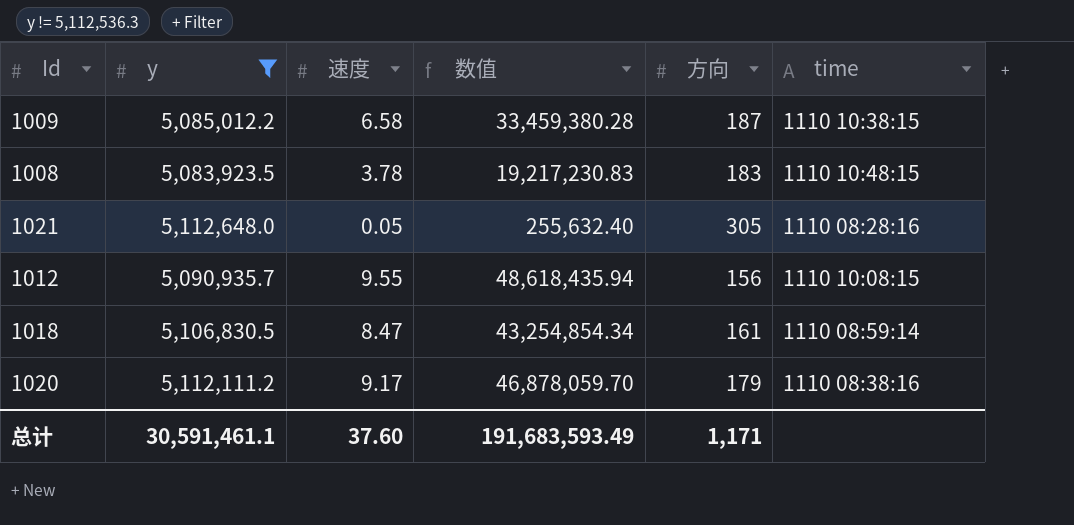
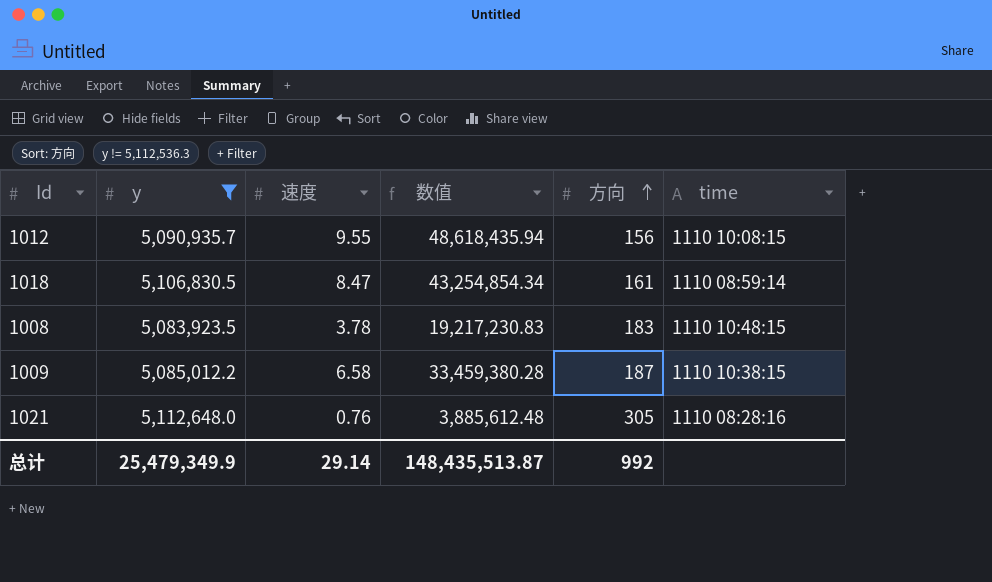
row order: none -> 方向 ascending
row 1020: 5,112,111.2 | 9.17 | 46,878,059.70 | 179 | 1110 08:38:16 -> none
1021 | 速度: 0.05 -> 0.76
1021 | 数值: 255,632.40 -> 3,885,612.48
总计 | y: 30,591,461.1 -> 25,479,349.9
总计 | 速度: 37.60 -> 29.14
总计 | 数值: 191,683,593.49 -> 148,435,513.87
总计 | 方向: 1,171 -> 992

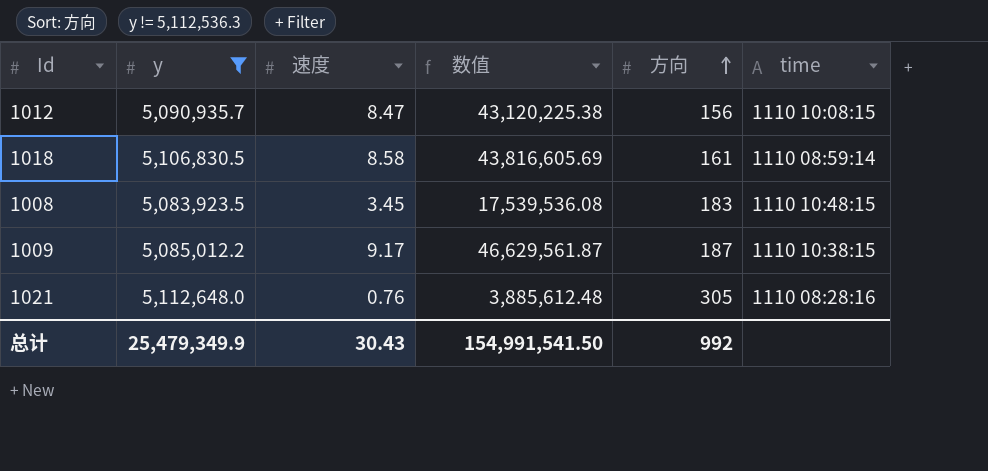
1012 | 速度: 9.55 -> 8.47
1012 | 数值: 48,618,435.94 -> 43,120,225.38
1018 | 速度: 8.47 -> 8.58
1018 | 数值: 43,254,854.34 -> 43,816,605.69
1008 | 速度: 3.78 -> 3.45
1008 | 数值: 19,217,230.83 -> 17,539,536.08
1009 | 速度: 6.58 -> 9.17
1009 | 数值: 33,459,380.28 -> 46,629,561.87
总计 | 速度: 29.14 -> 30.43
总计 | 数值: 148,435,513.87 -> 154,991,541.50

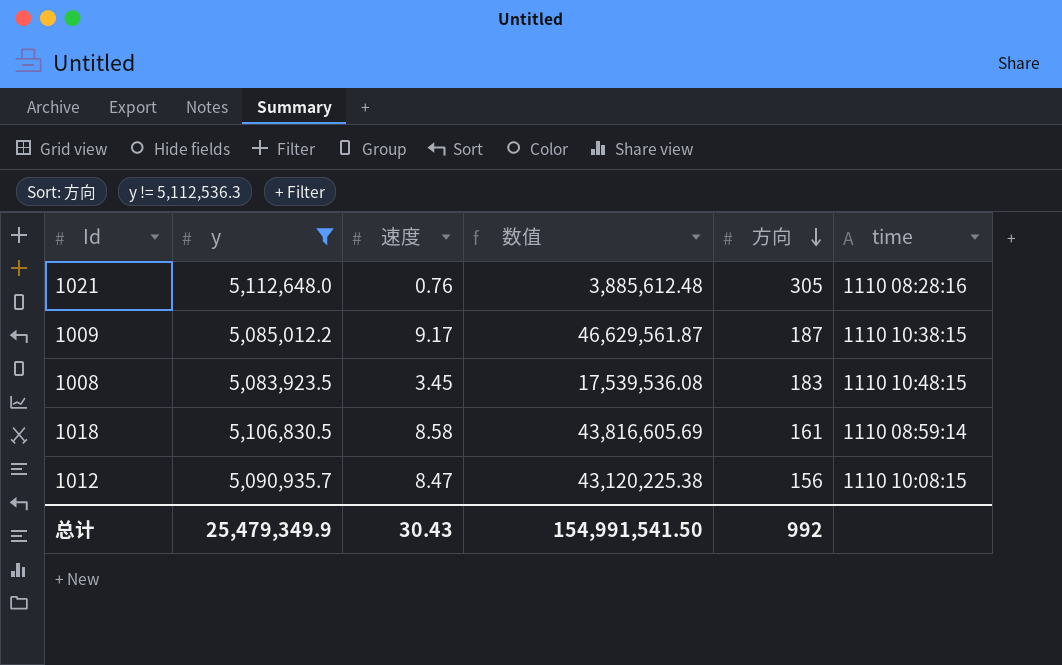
row order: 方向 ascending -> 方向 descending

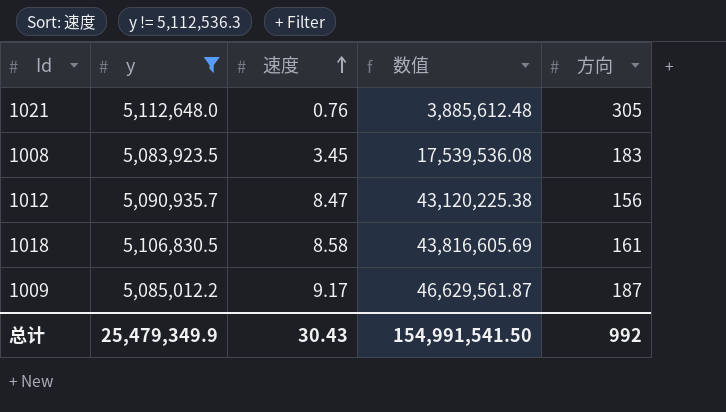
row order: 方向 descending -> 速度 ascending
column time | position: 6 -> none

